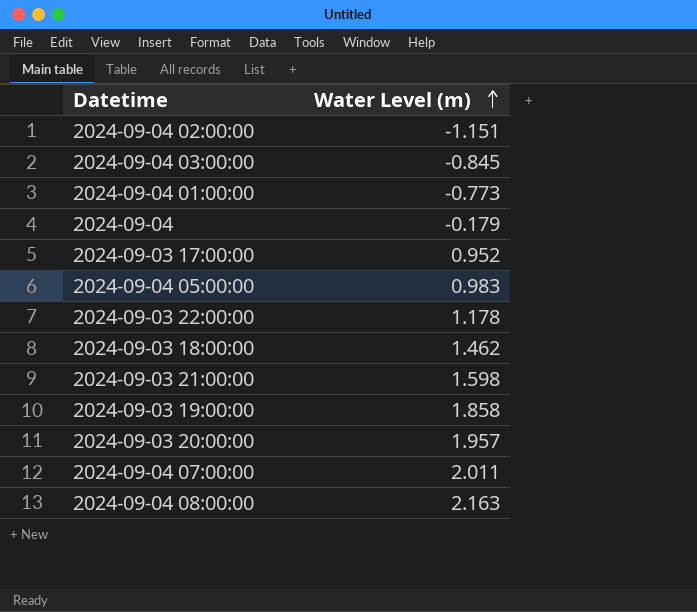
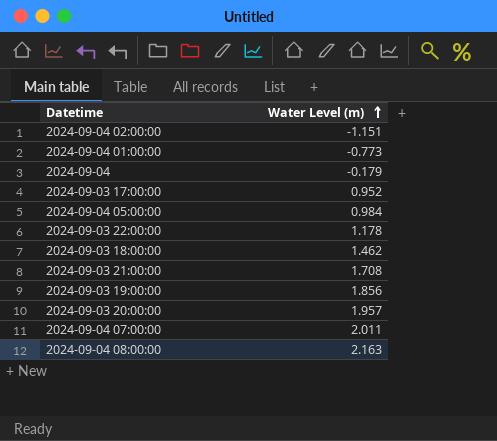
row 2024-09-04 03:00:00: -0.845 -> none
2024-09-04 05:00:00 | Water Level (m): 0.983 -> 0.984
2024-09-03 21:00:00 | Water Level (m): 1.598 -> 1.708
2024-09-03 19:00:00 | Water Level (m): 1.858 -> 1.856

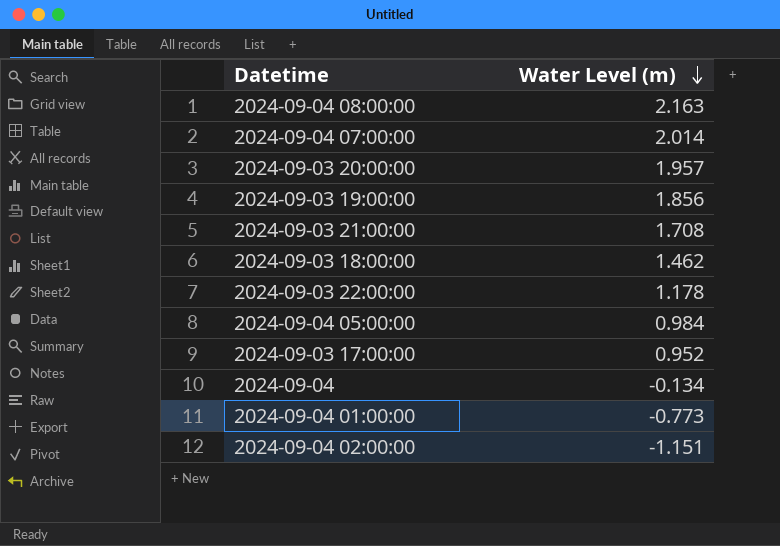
row order: Water Level (m) ascending -> Water Level (m) descending
2024-09-04 07:00:00 | Water Level (m): 2.011 -> 2.014
2024-09-04 | Water Level (m): -0.179 -> -0.134

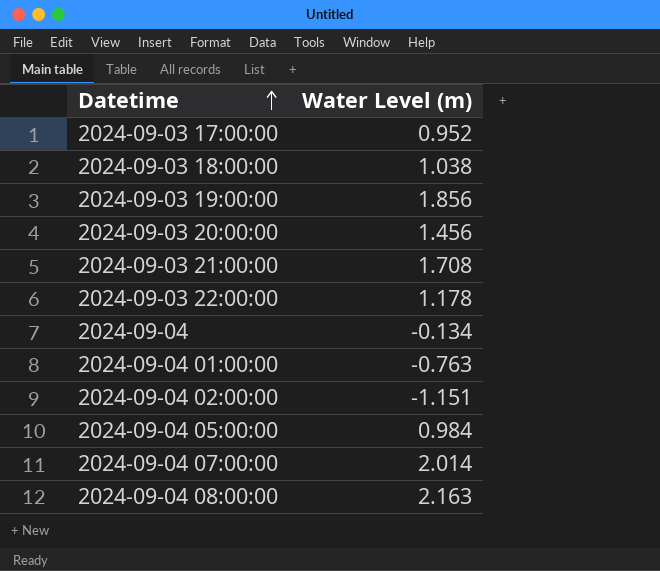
row order: Water Level (m) descending -> Datetime ascending
2024-09-03 18:00:00 | Water Level (m): 1.462 -> 1.038
2024-09-03 20:00:00 | Water Level (m): 1.957 -> 1.456
2024-09-04 01:00:00 | Water Level (m): -0.773 -> -0.763

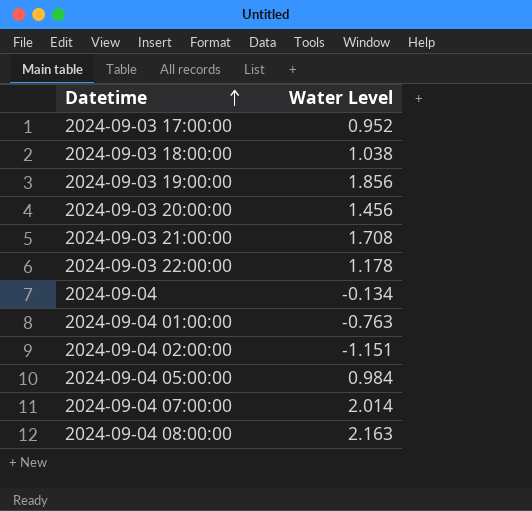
column name: Water Level (m) -> Water Level

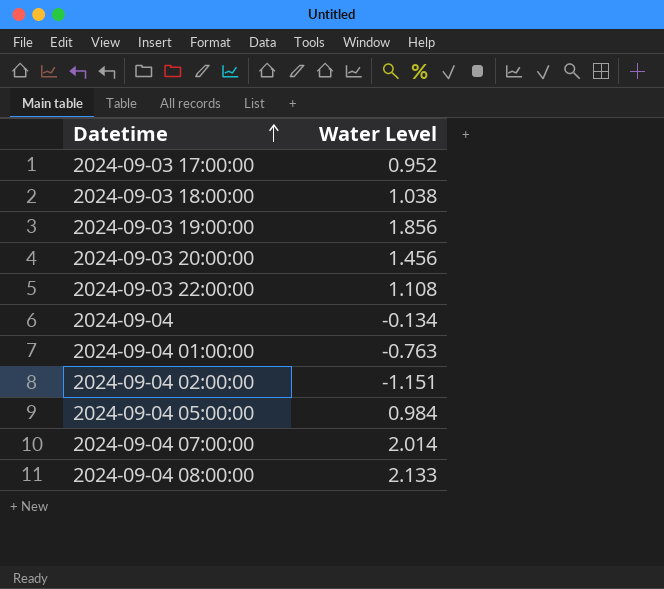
row 2024-09-03 21:00:00: 1.708 -> none
2024-09-03 22:00:00 | Water Level: 1.178 -> 1.108
2024-09-04 08:00:00 | Water Level: 2.163 -> 2.133

